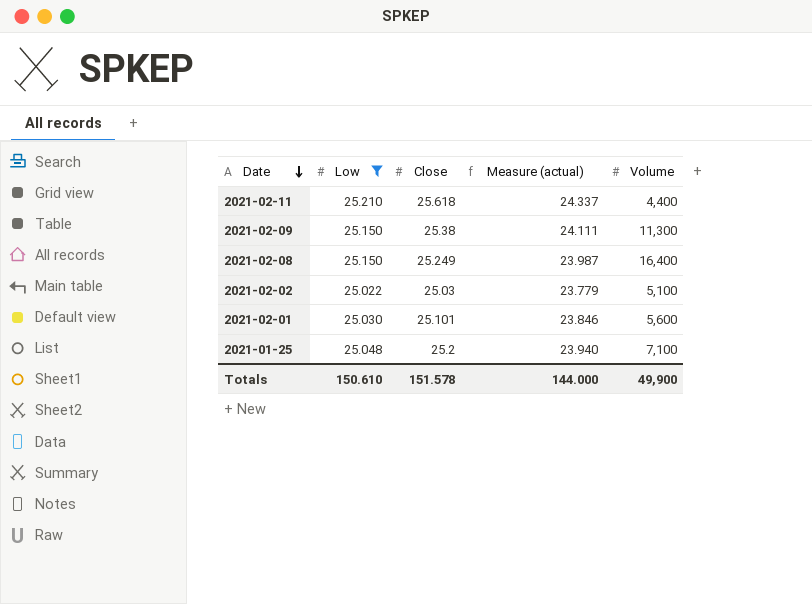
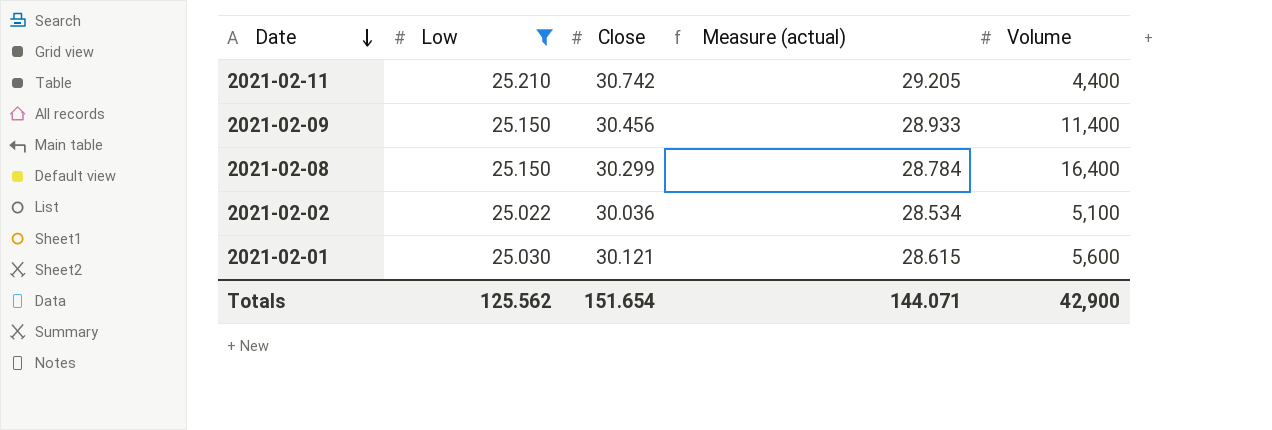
row 2021-01-25: 25.048 | 25.2 | 23.940 | 7,100 -> none
2021-02-11 | Close: 25.618 -> 30.742
2021-02-11 | Measure (actual): 24.337 -> 29.205
2021-02-09 | Close: 25.38 -> 30.456
2021-02-09 | Measure (actual): 24.111 -> 28.933
2021-02-09 | Volume: 11,300 -> 11,400
2021-02-08 | Close: 25.249 -> 30.299
2021-02-08 | Measure (actual): 23.987 -> 28.784
2021-02-02 | Close: 25.03 -> 30.036
2021-02-02 | Measure (actual): 23.779 -> 28.534
2021-02-01 | Close: 25.101 -> 30.121
2021-02-01 | Measure (actual): 23.846 -> 28.615
Totals | Low: 150.610 -> 125.562
Totals | Close: 151.578 -> 151.654
Totals | Measure (actual): 144.000 -> 144.071
Totals | Volume: 49,900 -> 42,900

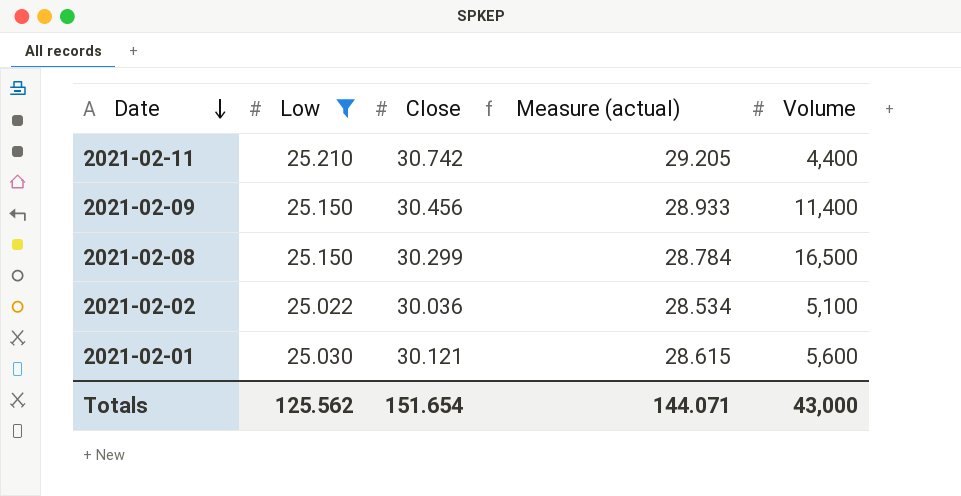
2021-02-08 | Volume: 16,400 -> 16,500
Totals | Volume: 42,900 -> 43,000

